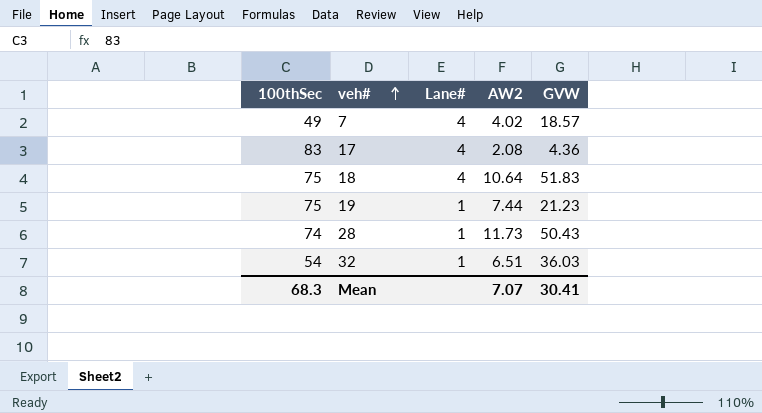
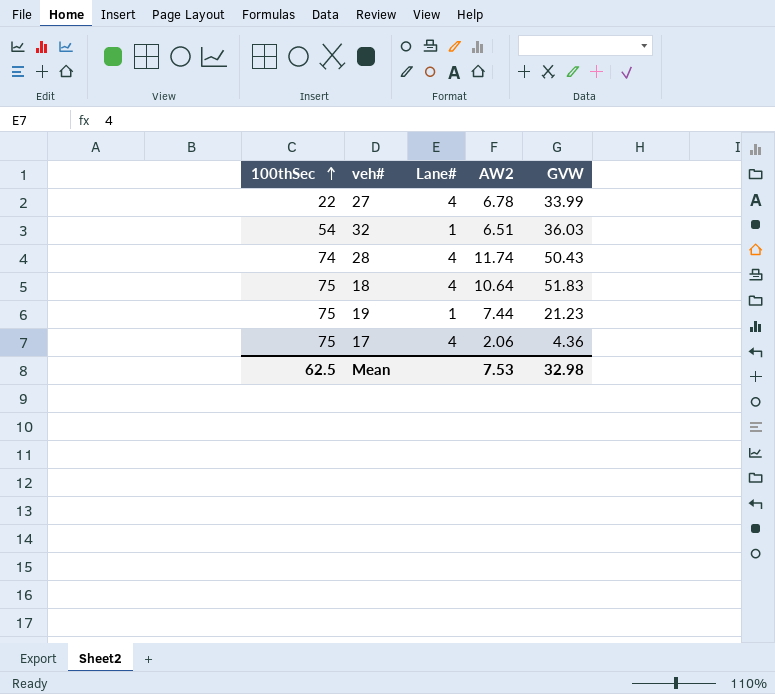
row order: veh# ascending -> 100thSec ascending
row 7: 49 | 4 | 4.02 | 18.57 -> none
row 27: none -> 22 | 4 | 6.78 | 33.99
28 | Lane#: 1 -> 4
28 | AW2: 11.73 -> 11.74
17 | 100thSec: 83 -> 75
17 | AW2: 2.08 -> 2.06
Mean | 100thSec: 68.3 -> 62.5
Mean | AW2: 7.07 -> 7.53
Mean | GVW: 30.41 -> 32.98

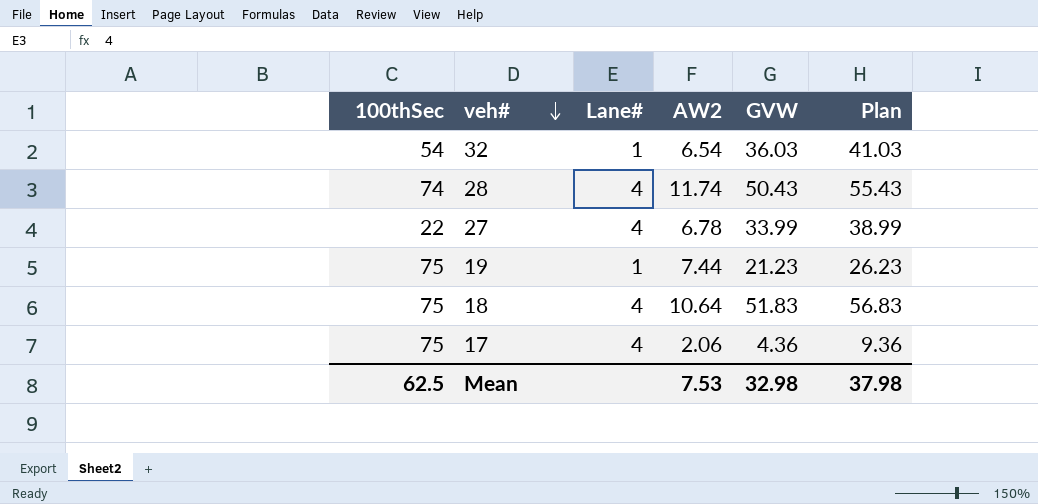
row order: 100thSec ascending -> veh# descending
column Plan | formula: none -> [GVW] + 5
32 | AW2: 6.51 -> 6.54

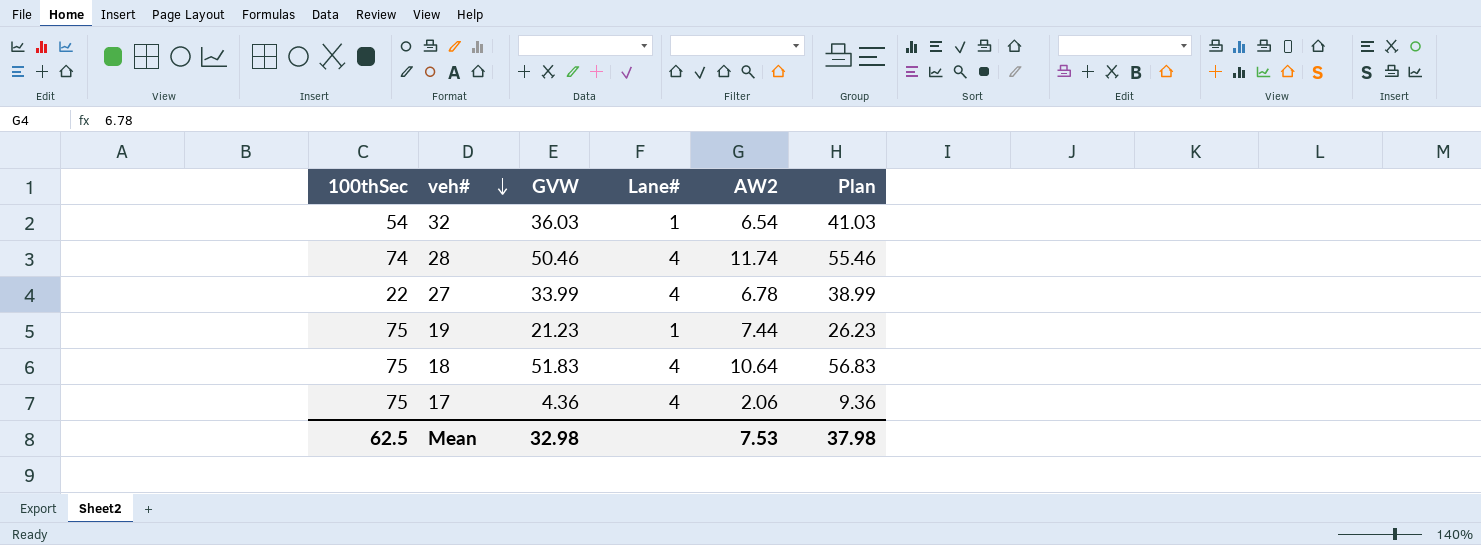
column GVW | position: 5 -> 3
28 | GVW: 50.43 -> 50.46
28 | Plan: 55.43 -> 55.46

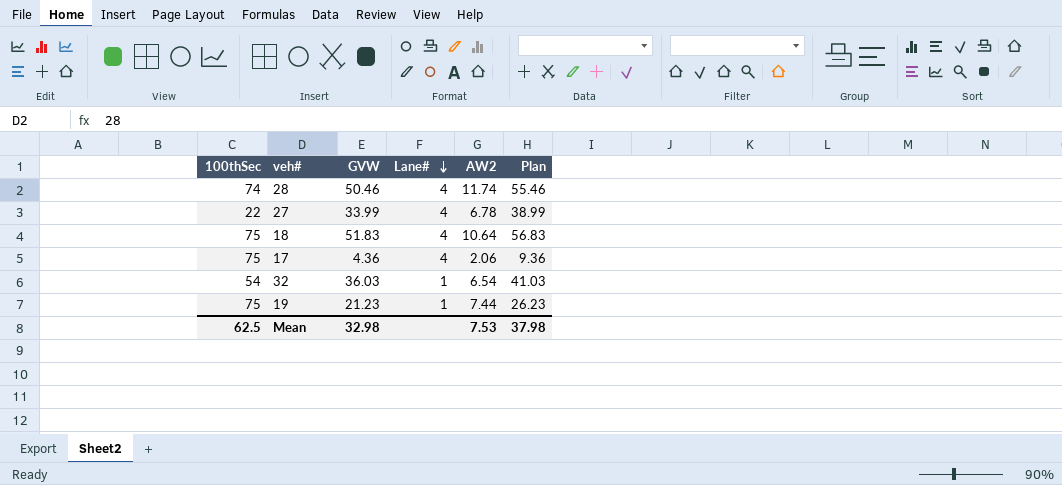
row order: veh# descending -> Lane# descending

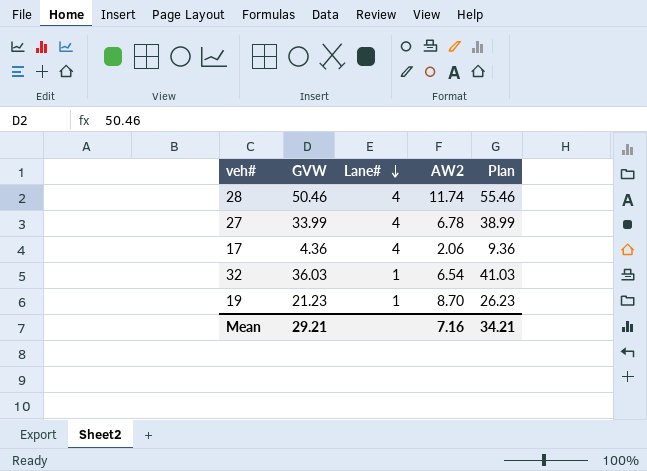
column 100thSec | position: 1 -> none
row 18: 75 | 51.83 | 4 | 10.64 | 56.83 -> none
19 | AW2: 7.44 -> 8.70
Mean | GVW: 32.98 -> 29.21
Mean | AW2: 7.53 -> 7.16
Mean | Plan: 37.98 -> 34.21

